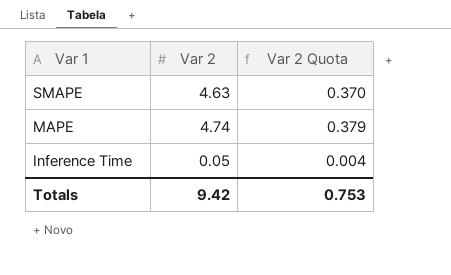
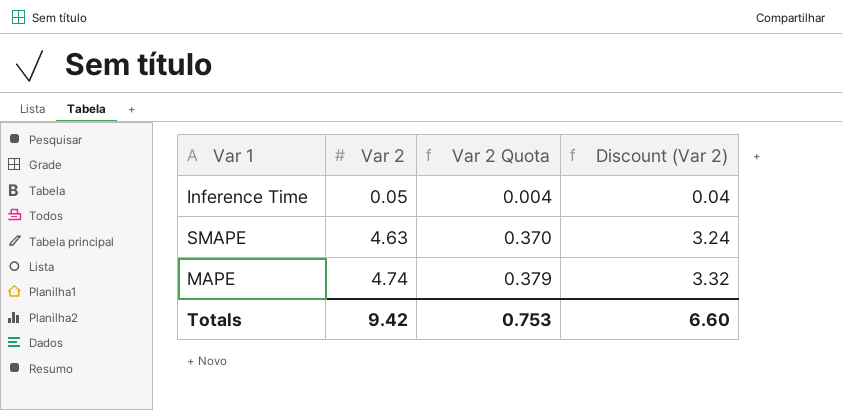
row order: Var 1 descending -> Var 2 ascending
column Discount (Var 2) | formula: none -> [Var 2] * 0.7

